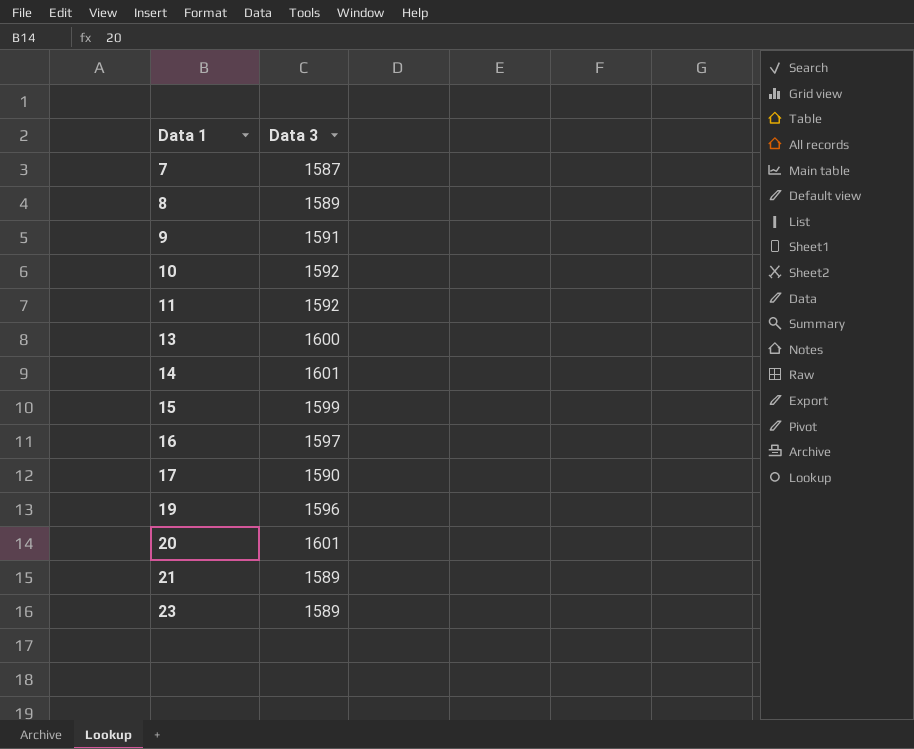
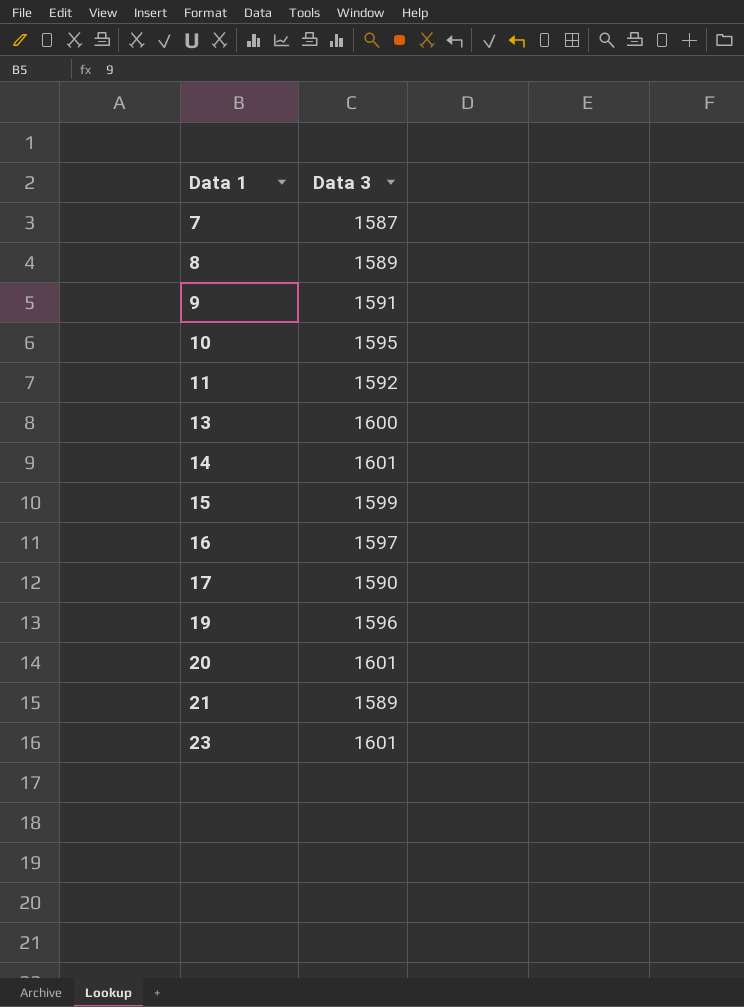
10 | Data 3: 1592 -> 1595
23 | Data 3: 1589 -> 1601

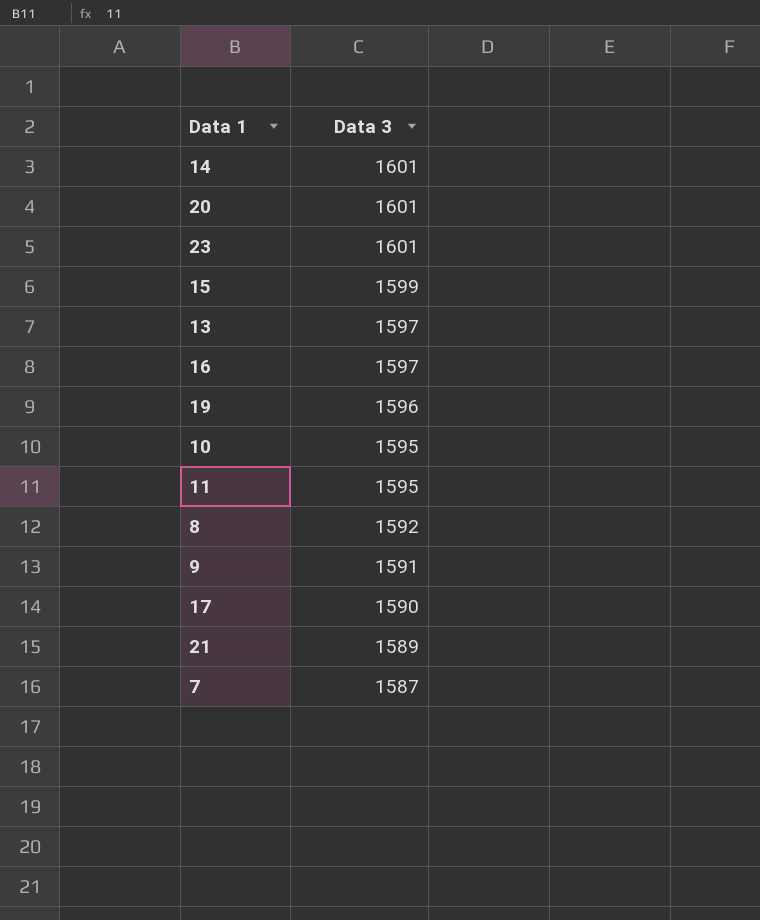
row order: Data 1 ascending -> Data 3 descending
13 | Data 3: 1600 -> 1597
11 | Data 3: 1592 -> 1595
8 | Data 3: 1589 -> 1592

